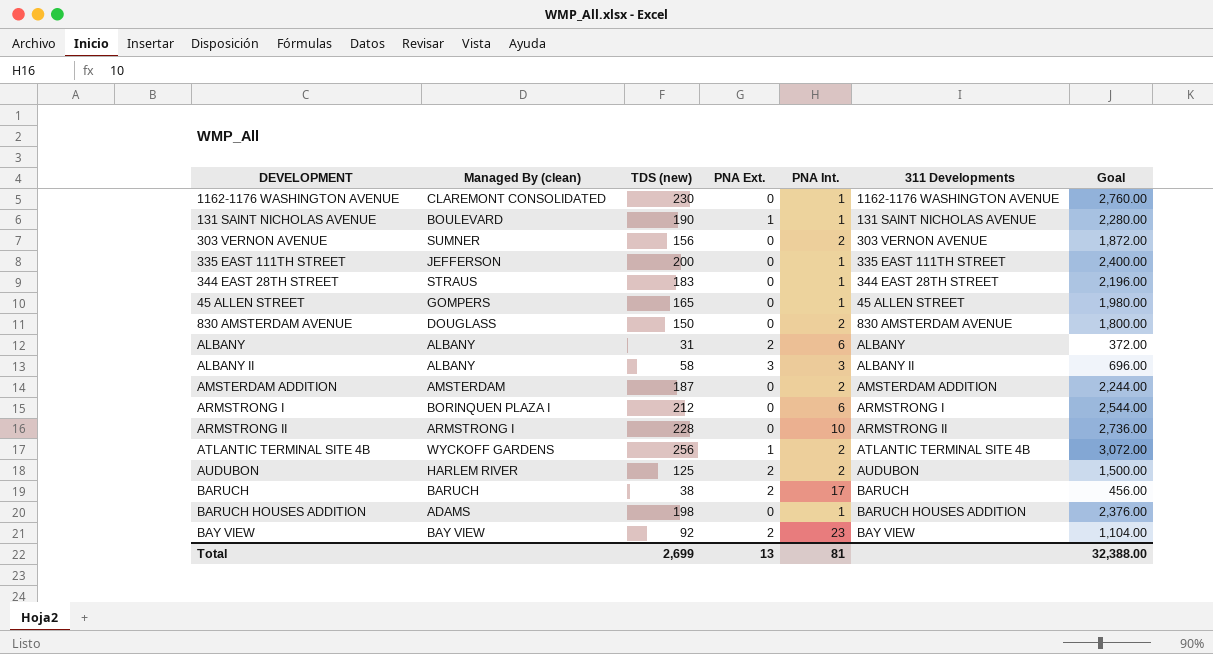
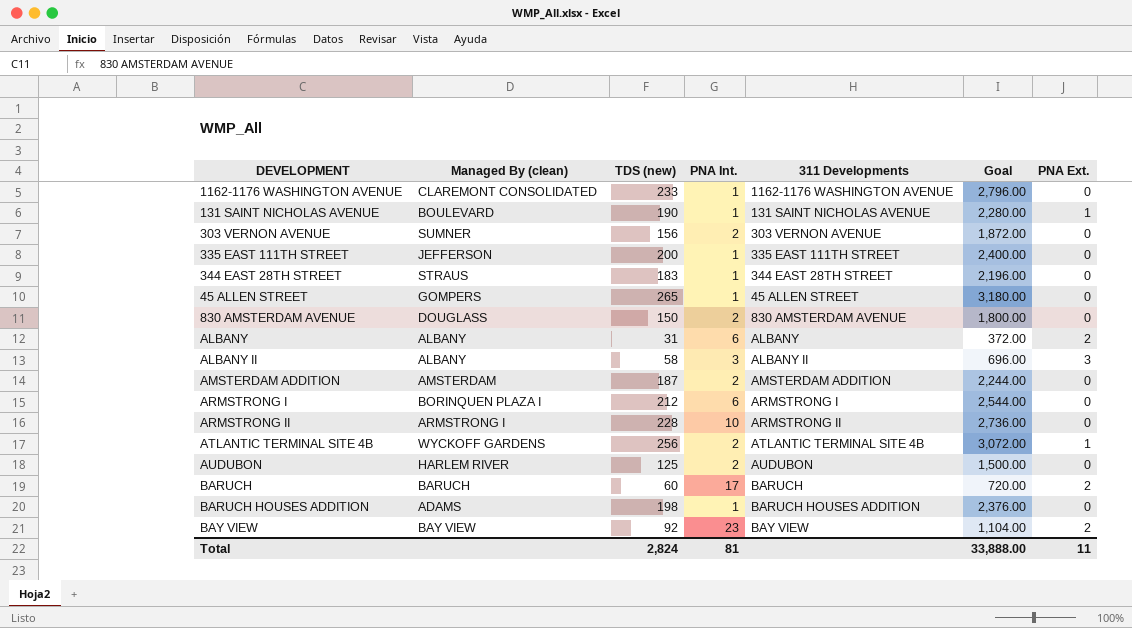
column PNA Ext. | position: 4 -> 7
1162-1176 WASHINGTON AVENUE | TDS (new): 230 -> 233
1162-1176 WASHINGTON AVENUE | Goal: 2,760.00 -> 2,796.00
45 ALLEN STREET | TDS (new): 165 -> 265
45 ALLEN STREET | Goal: 1,980.00 -> 3,180.00
AUDUBON | PNA Ext.: 2 -> 0
BARUCH | TDS (new): 38 -> 60
BARUCH | Goal: 456.00 -> 720.00
Total | TDS (new): 2,699 -> 2,824
Total | Goal: 32,388.00 -> 33,888.00
Total | PNA Ext.: 13 -> 11

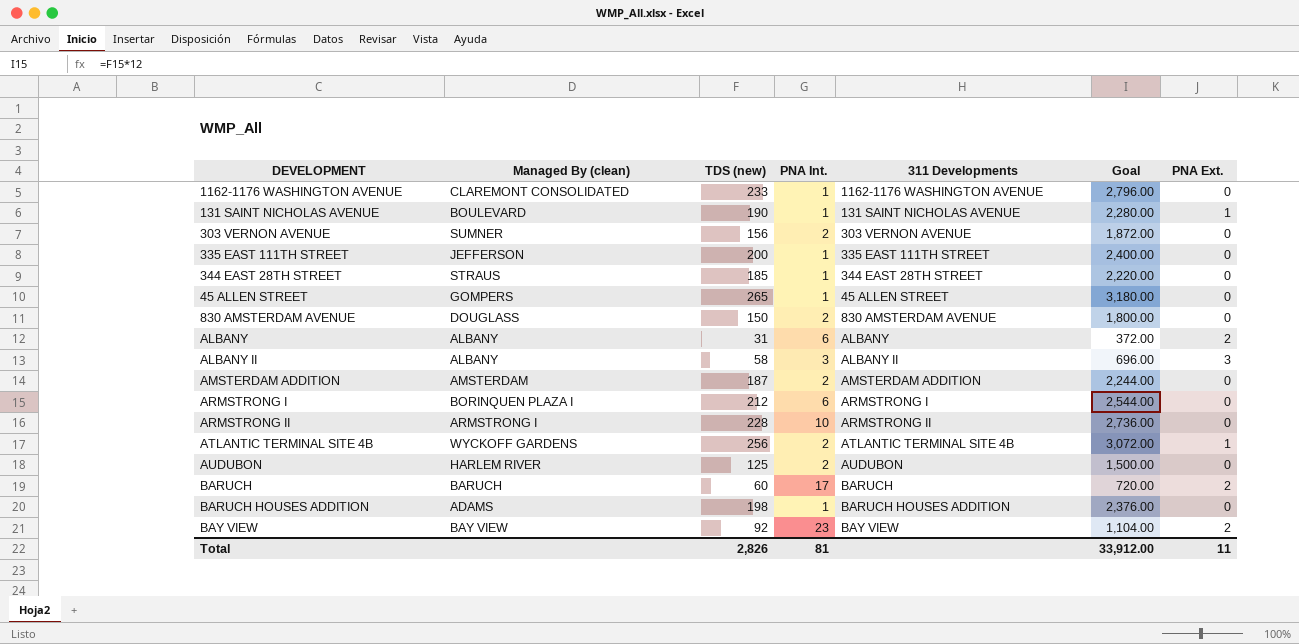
344 EAST 28TH STREET | TDS (new): 183 -> 185
344 EAST 28TH STREET | Goal: 2,196.00 -> 2,220.00
Total | TDS (new): 2,824 -> 2,826
Total | Goal: 33,888.00 -> 33,912.00

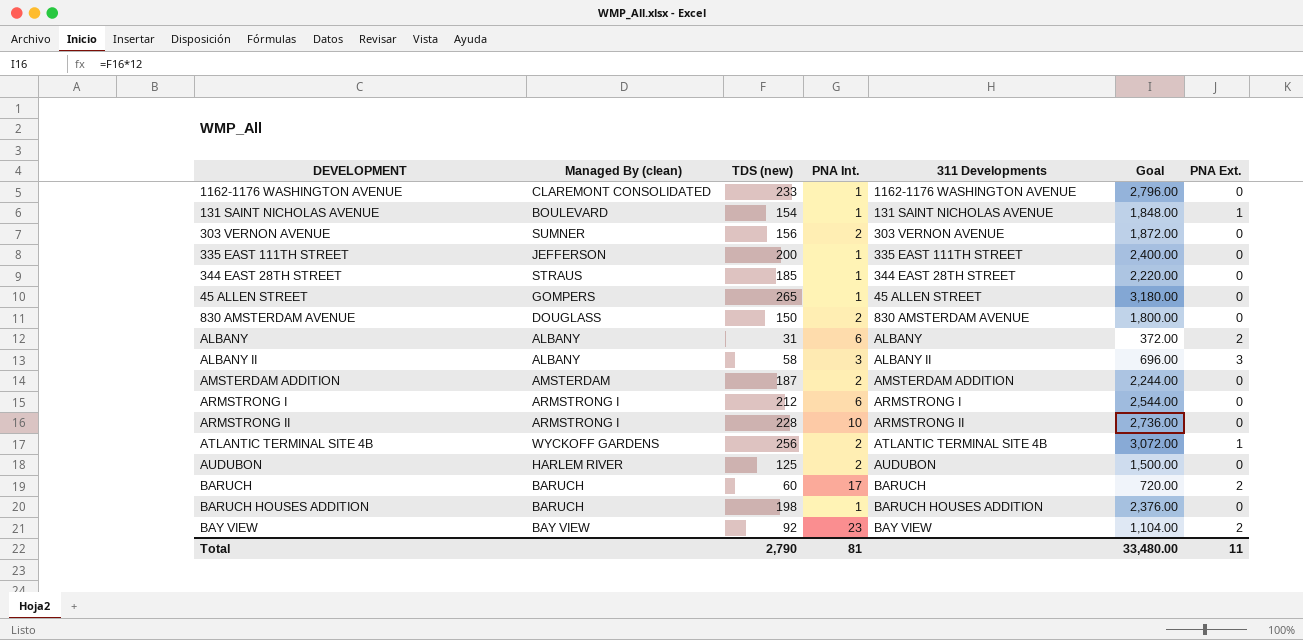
131 SAINT NICHOLAS AVENUE | TDS (new): 190 -> 154
131 SAINT NICHOLAS AVENUE | Goal: 2,280.00 -> 1,848.00
ARMSTRONG I | Managed By (clean): BORINQUEN PLAZA I -> ARMSTRONG I
BARUCH HOUSES ADDITION | Managed By (clean): ADAMS -> BARUCH
Total | TDS (new): 2,826 -> 2,790
Total | Goal: 33,912.00 -> 33,480.00

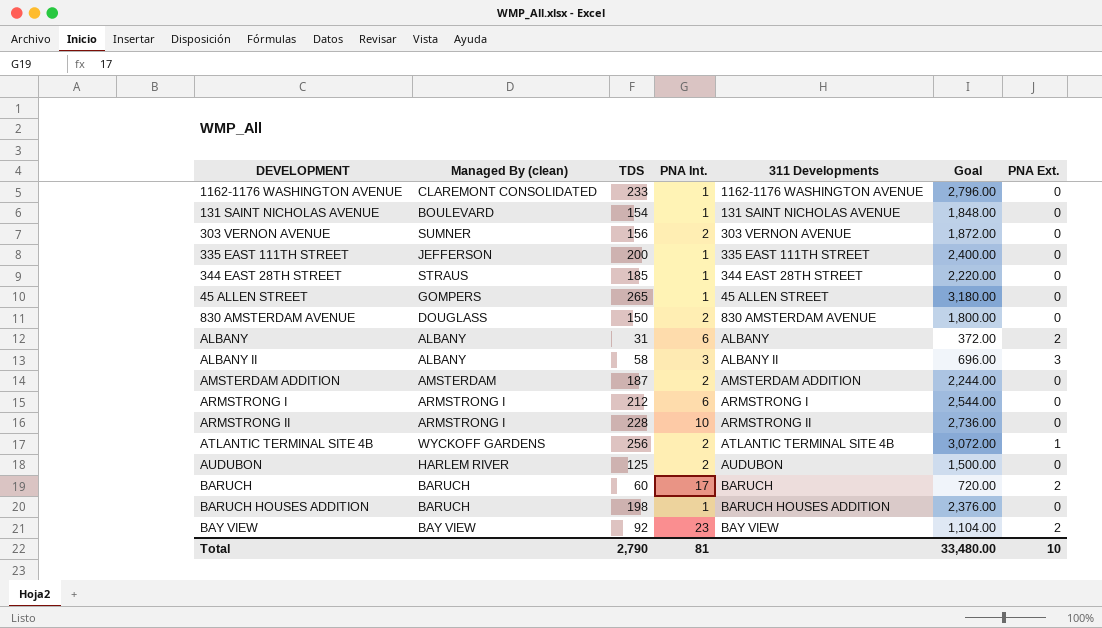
column name: TDS (new) -> TDS
131 SAINT NICHOLAS AVENUE | PNA Ext.: 1 -> 0
Total | PNA Ext.: 11 -> 10

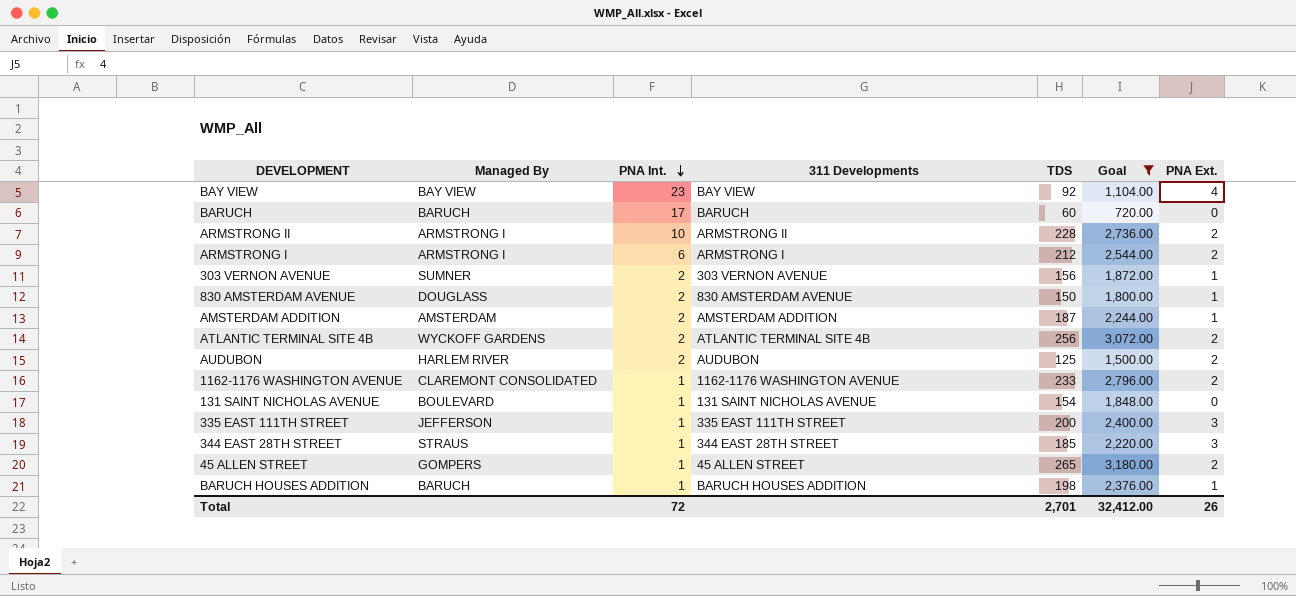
filter: none -> Goal >= 720.00
row order: none -> PNA Int. descending
column name: Managed By (clean) -> Managed By
column TDS | position: 3 -> 5
BAY VIEW | PNA Ext.: 2 -> 4
BARUCH | PNA Ext.: 2 -> 0
ARMSTRONG II | PNA Ext.: 0 -> 2
ARMSTRONG I | PNA Ext.: 0 -> 2
303 VERNON AVENUE | PNA Ext.: 0 -> 1
830 AMSTERDAM AVENUE | PNA Ext.: 0 -> 1
AMSTERDAM ADDITION | PNA Ext.: 0 -> 1
ATLANTIC TERMINAL SITE 4B | PNA Ext.: 1 -> 2
AUDUBON | PNA Ext.: 0 -> 2
1162-1176 WASHINGTON AVENUE | PNA Ext.: 0 -> 2
335 EAST 111TH STREET | PNA Ext.: 0 -> 3
344 EAST 28TH STREET | PNA Ext.: 0 -> 3
45 ALLEN STREET | PNA Ext.: 0 -> 2
BARUCH HOUSES ADDITION | PNA Ext.: 0 -> 1
Total | PNA Int.: 81 -> 72
Total | TDS: 2,790 -> 2,701
Total | Goal: 33,480.00 -> 32,412.00
Total | PNA Ext.: 10 -> 26

